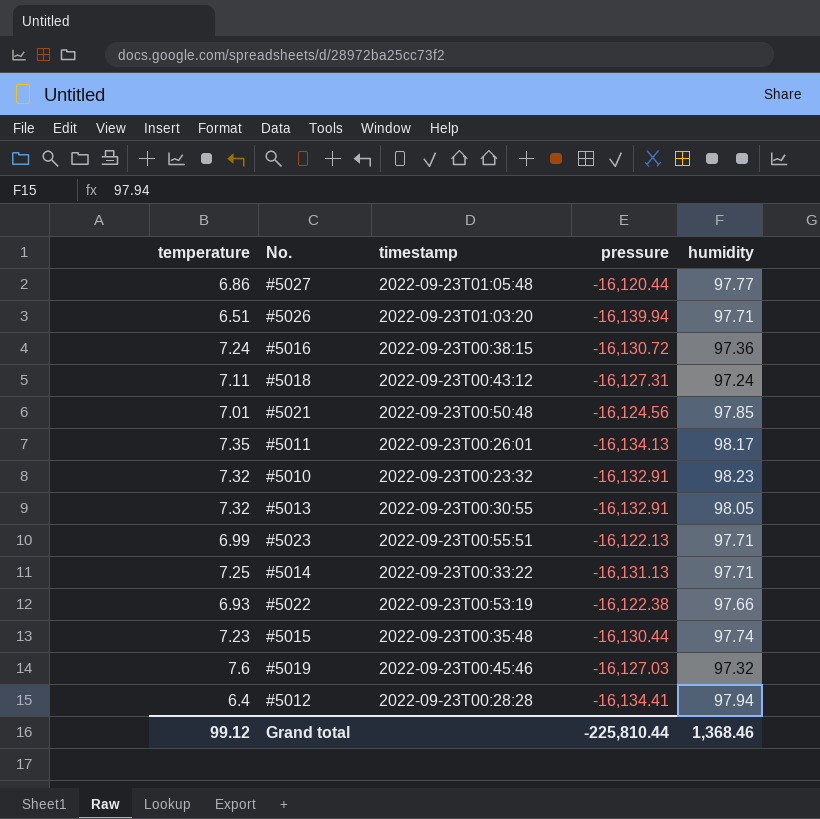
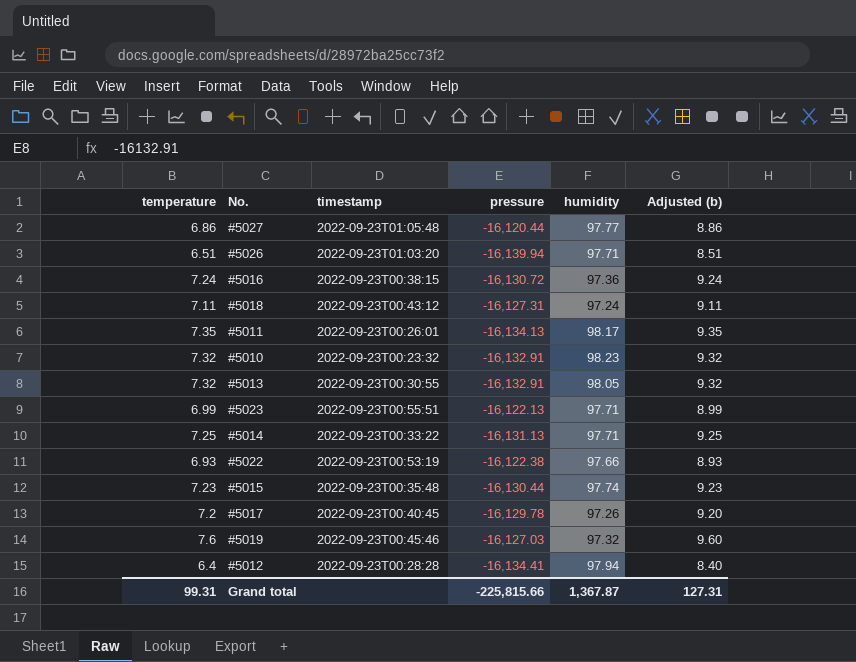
column Adjusted (b) | formula: none -> [temperature] + 2
row #5021: 7.01 | 2022-09-23T00:50:48 | -16,124.56 | 97.85 -> none
row #5017: none -> 7.2 | 2022-09-23T00:40:45 | -16,129.78 | 97.26 | 9.20
Grand total | temperature: 99.12 -> 99.31
Grand total | pressure: -225,810.44 -> -225,815.66
Grand total | humidity: 1,368.46 -> 1,367.87

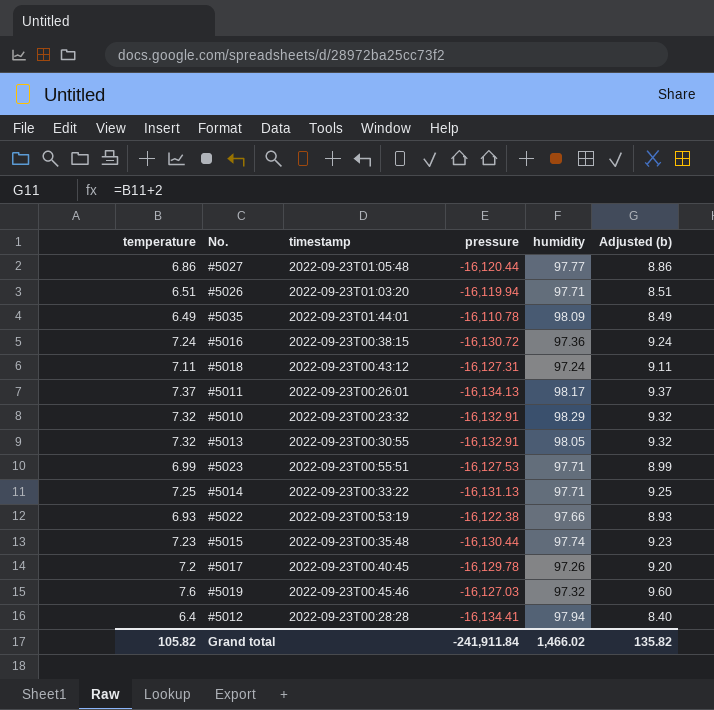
#5026 | pressure: -16,139.94 -> -16,119.94
row #5035: none -> 6.49 | 2022-09-23T01:44:01 | -16,110.78 | 98.09 | 8.49
#5011 | temperature: 7.35 -> 7.37
#5011 | Adjusted (b): 9.35 -> 9.37
#5010 | humidity: 98.23 -> 98.29
#5023 | pressure: -16,122.13 -> -16,127.53
Grand total | temperature: 99.31 -> 105.82
Grand total | pressure: -225,815.66 -> -241,911.84
Grand total | humidity: 1,367.87 -> 1,466.02
Grand total | Adjusted (b): 127.31 -> 135.82

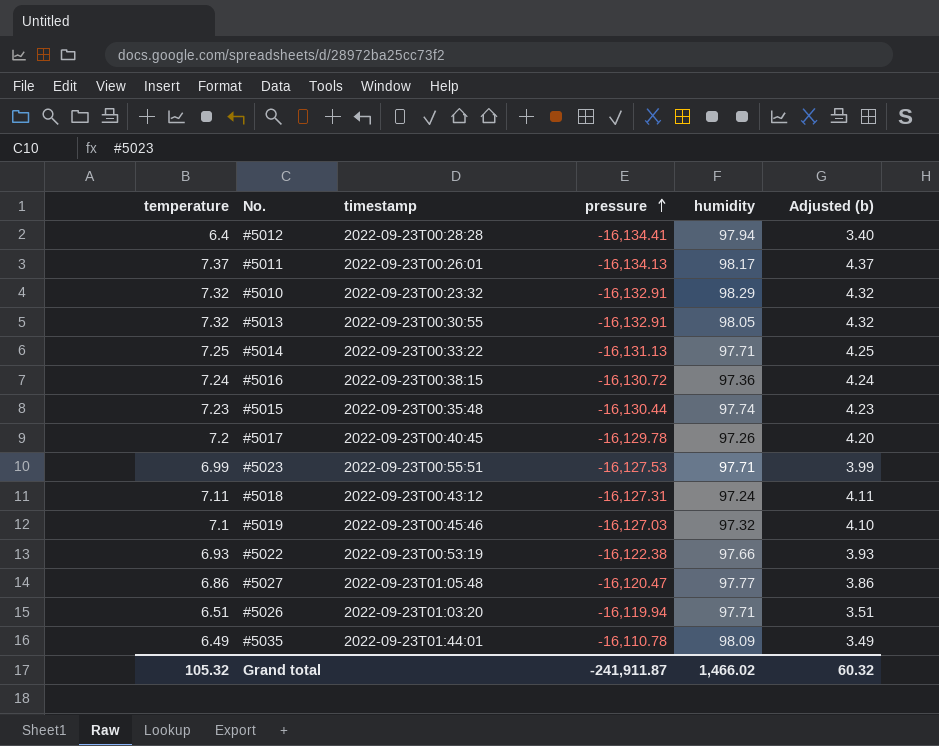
row order: none -> pressure ascending
column Adjusted (b) | formula: [temperature] + 2 -> [temperature] - 3
#5019 | temperature: 7.6 -> 7.1
#5027 | pressure: -16,120.44 -> -16,120.47
Grand total | temperature: 105.82 -> 105.32
Grand total | pressure: -241,911.84 -> -241,911.87
Grand total | Adjusted (b): 135.82 -> 60.32

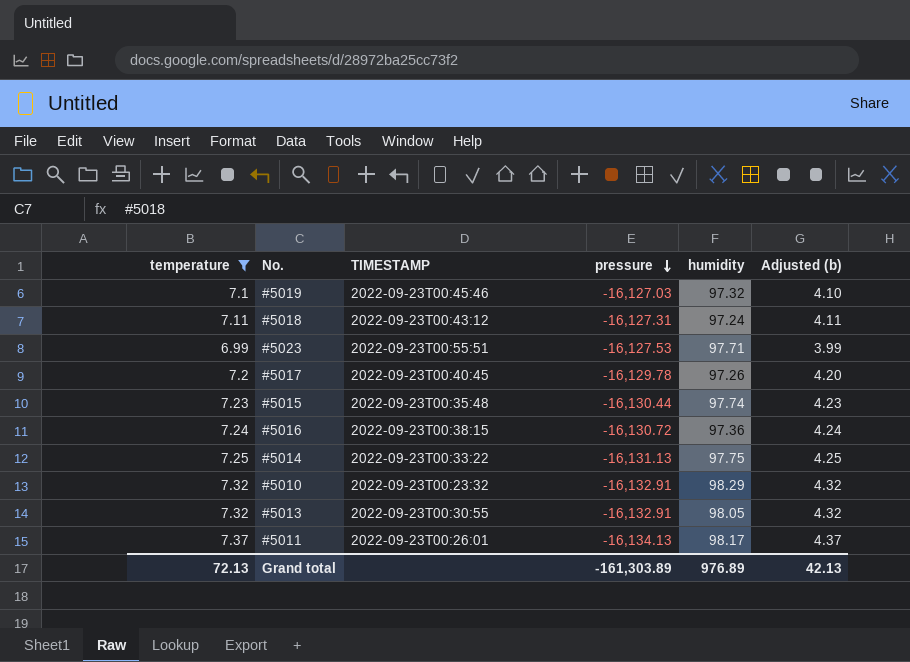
filter: none -> temperature >= 6.99
row order: pressure ascending -> pressure descending
column name: timestamp -> TIMESTAMP
#5014 | humidity: 97.71 -> 97.75
Grand total | temperature: 105.32 -> 72.13
Grand total | pressure: -241,911.87 -> -161,303.89
Grand total | humidity: 1,466.02 -> 976.89
Grand total | Adjusted (b): 60.32 -> 42.13

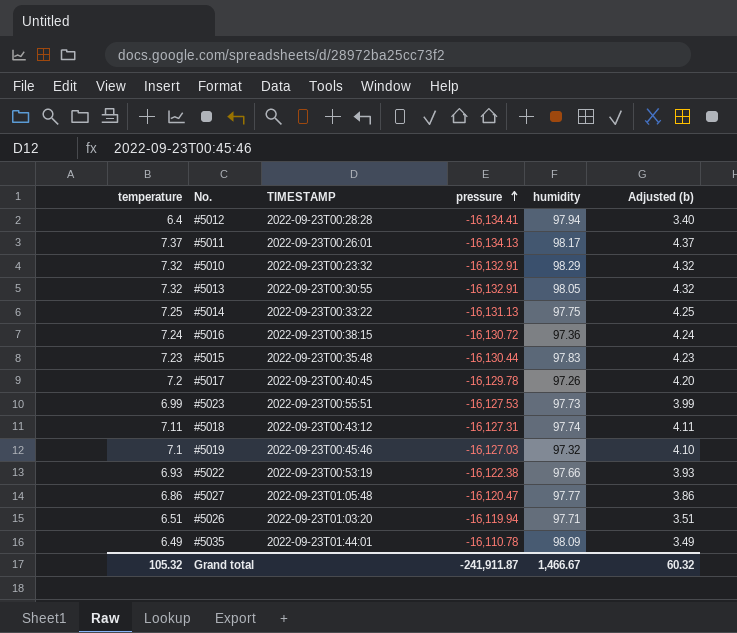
filter: temperature >= 6.99 -> none
row order: pressure descending -> pressure ascending
#5015 | humidity: 97.74 -> 97.83
#5023 | humidity: 97.71 -> 97.73
#5018 | humidity: 97.24 -> 97.74
Grand total | temperature: 72.13 -> 105.32
Grand total | pressure: -161,303.89 -> -241,911.87
Grand total | humidity: 976.89 -> 1,466.67
Grand total | Adjusted (b): 42.13 -> 60.32

